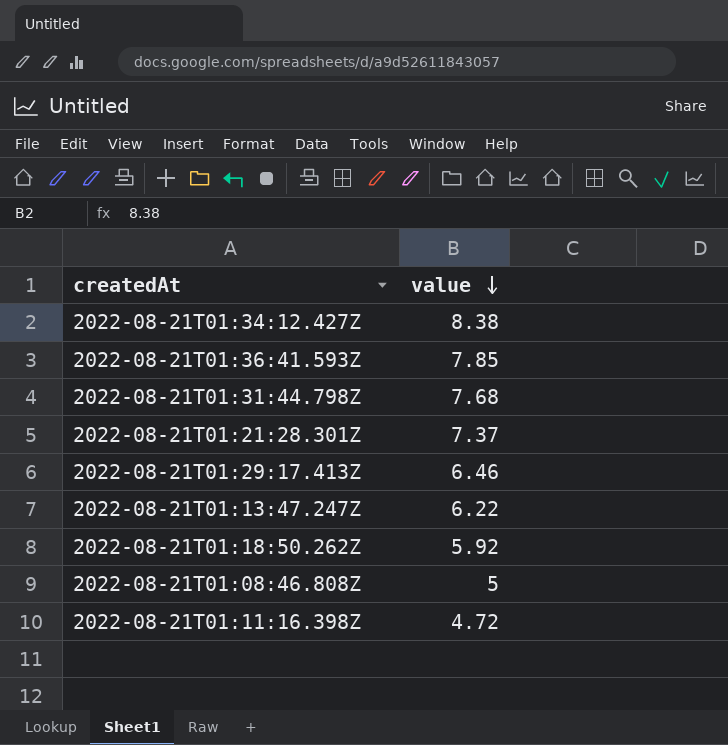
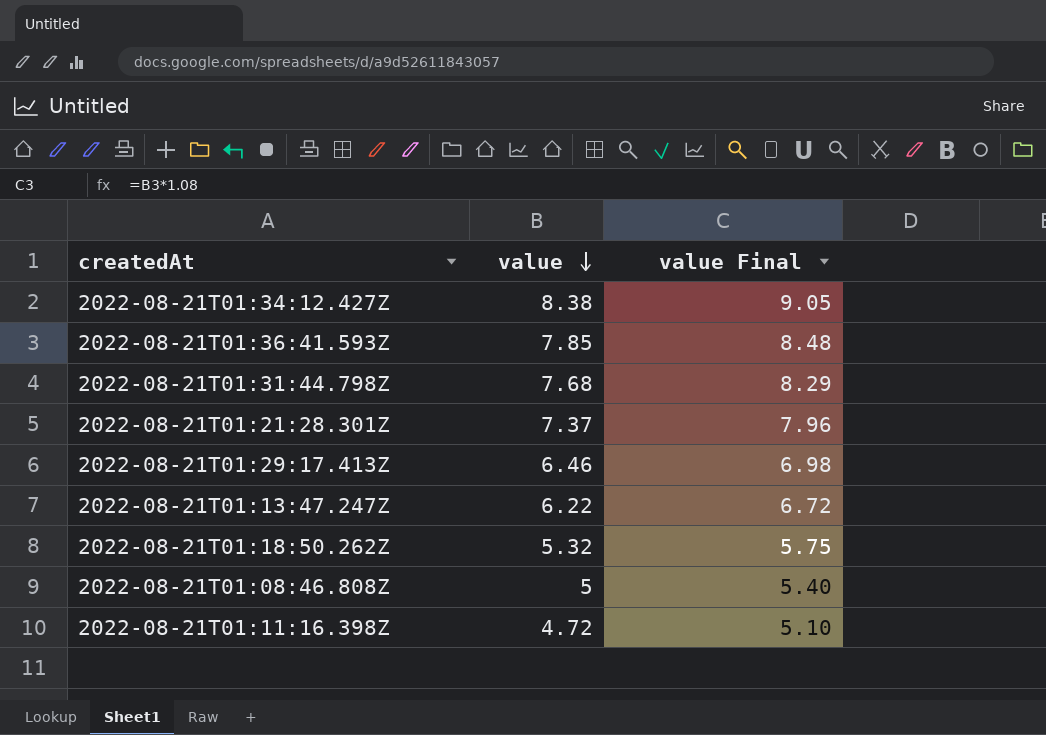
column value Final | formula: none -> [value] * 1.08
2022-08-21T01:18:50.262Z | value: 5.92 -> 5.32

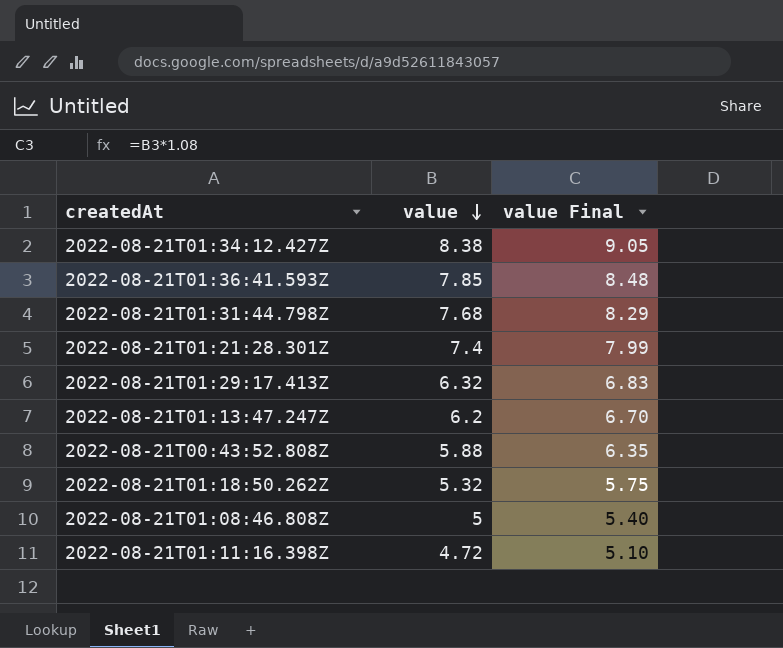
2022-08-21T01:21:28.301Z | value: 7.37 -> 7.4
2022-08-21T01:21:28.301Z | value Final: 7.96 -> 7.99
2022-08-21T01:29:17.413Z | value: 6.46 -> 6.32
2022-08-21T01:29:17.413Z | value Final: 6.98 -> 6.83
2022-08-21T01:13:47.247Z | value: 6.22 -> 6.2
2022-08-21T01:13:47.247Z | value Final: 6.72 -> 6.70
row 2022-08-21T00:43:52.808Z: none -> 5.88 | 6.35

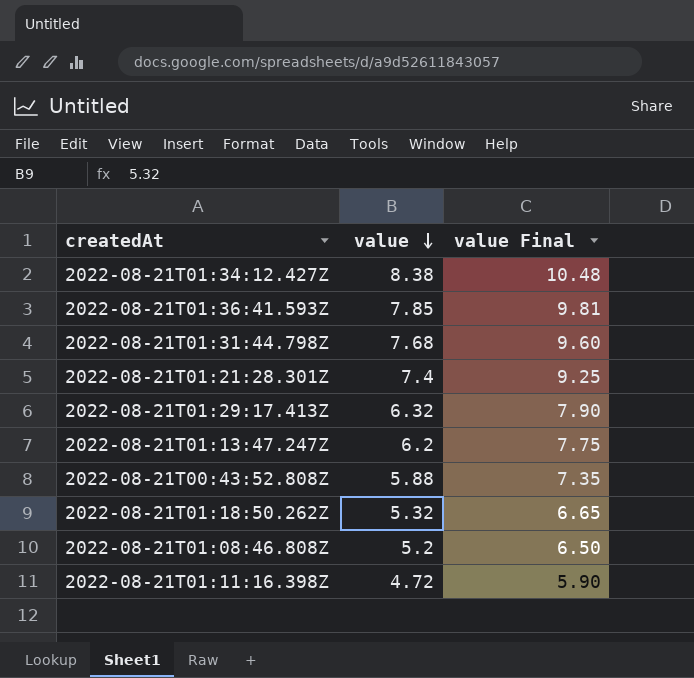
column value Final | formula: [value] * 1.08 -> [value] * 1.25
2022-08-21T01:08:46.808Z | value: 5 -> 5.2

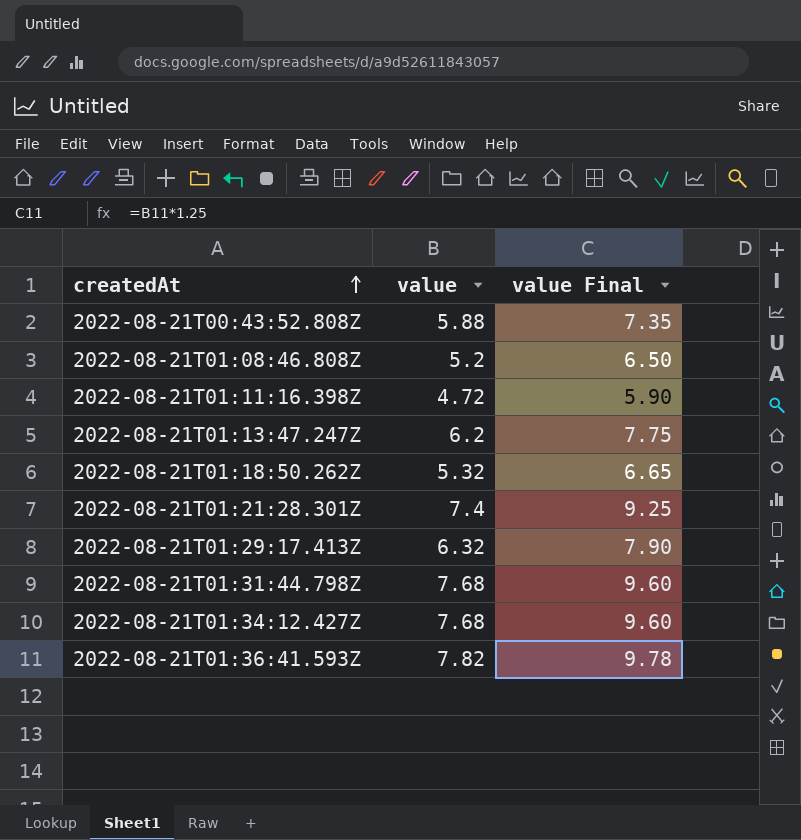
row order: value descending -> createdAt ascending
2022-08-21T01:34:12.427Z | value: 8.38 -> 7.68
2022-08-21T01:34:12.427Z | value Final: 10.48 -> 9.60
2022-08-21T01:36:41.593Z | value: 7.85 -> 7.82
2022-08-21T01:36:41.593Z | value Final: 9.81 -> 9.78

